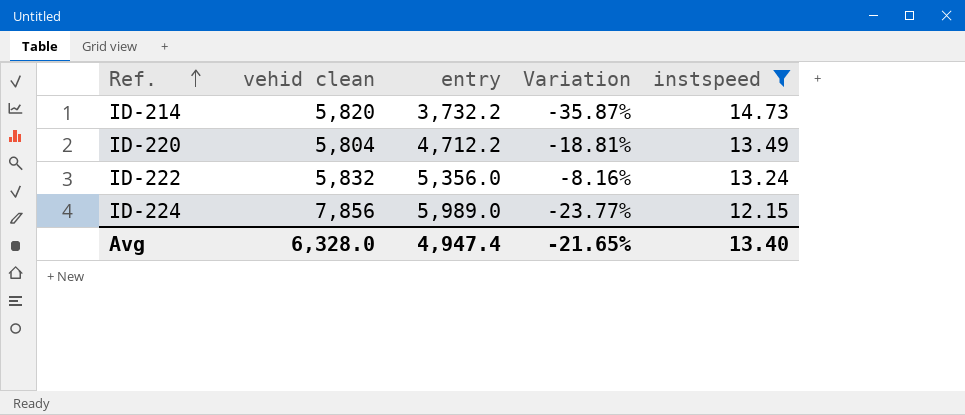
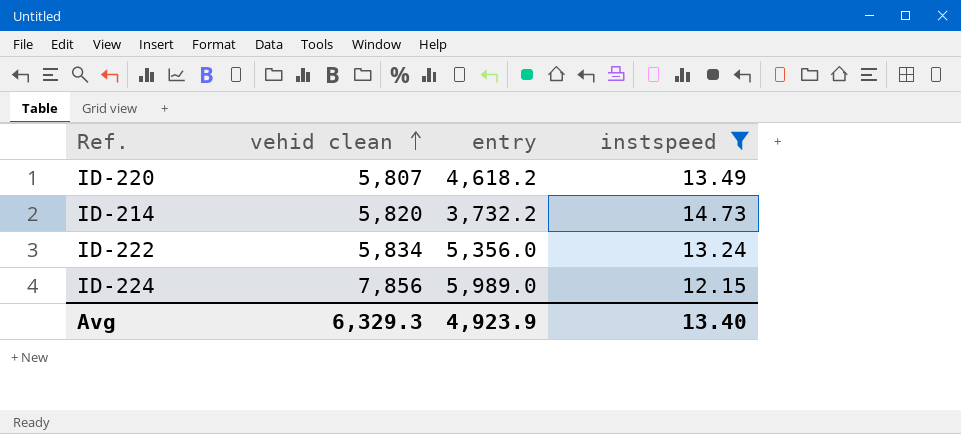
row order: Ref. ascending -> vehid clean ascending
column Variation | formula: ([entry] - [vehid clean]) / [vehid clean] -> none
ID-220 | vehid clean: 5,804 -> 5,807
ID-220 | entry: 4,712.2 -> 4,618.2
ID-222 | vehid clean: 5,832 -> 5,834
Avg | vehid clean: 6,328.0 -> 6,329.3
Avg | entry: 4,947.4 -> 4,923.9

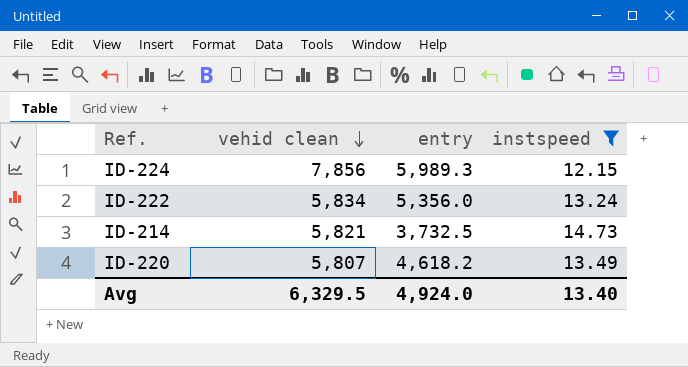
row order: vehid clean ascending -> vehid clean descending
ID-224 | entry: 5,989.0 -> 5,989.3
ID-214 | vehid clean: 5,820 -> 5,821
ID-214 | entry: 3,732.2 -> 3,732.5
Avg | vehid clean: 6,329.3 -> 6,329.5
Avg | entry: 4,923.9 -> 4,924.0

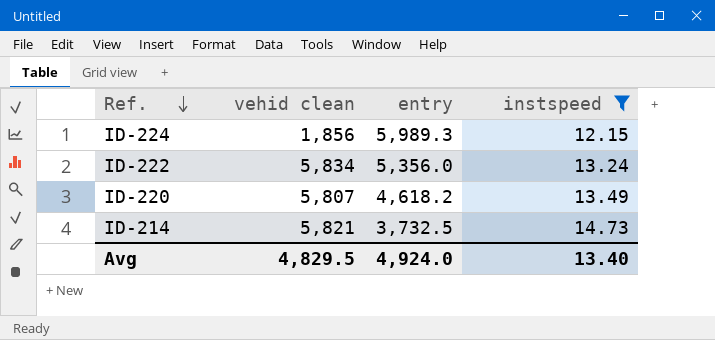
row order: vehid clean descending -> Ref. descending
ID-224 | vehid clean: 7,856 -> 1,856
Avg | vehid clean: 6,329.5 -> 4,829.5

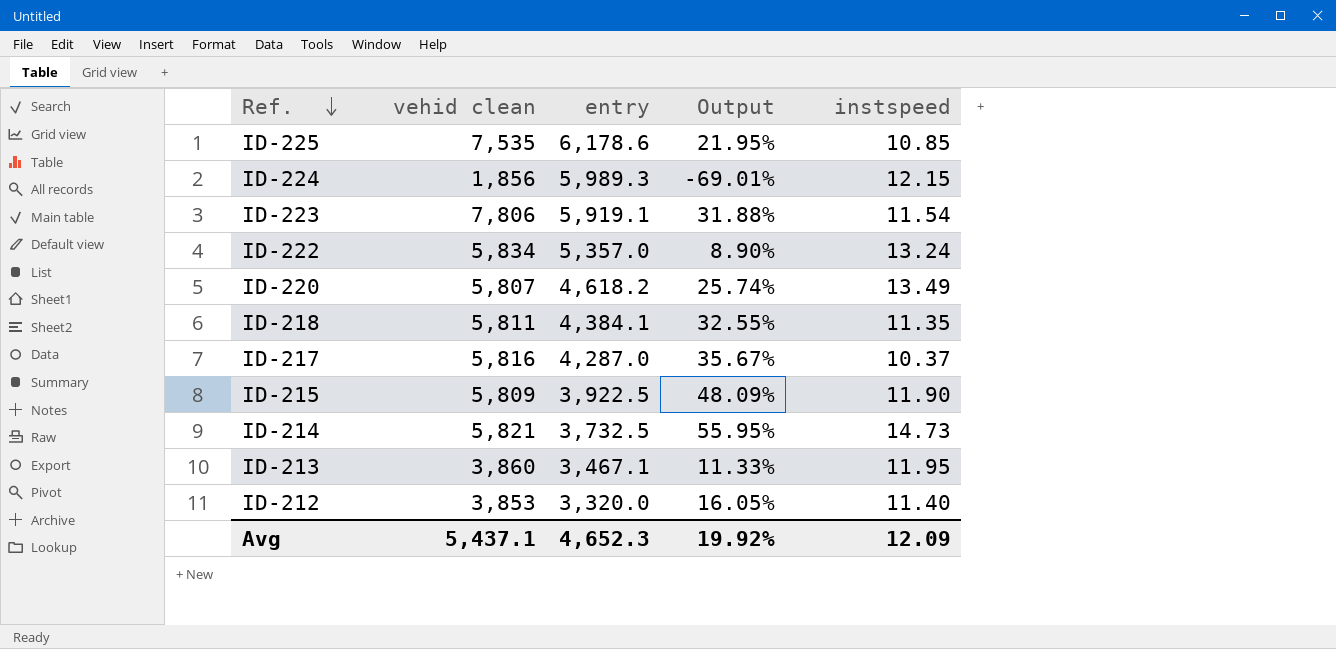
filter: instspeed >= 12.15 -> none
column Output | formula: none -> ([vehid clean] - [entry]) / [entry]
ID-222 | entry: 5,356.0 -> 5,357.0
Avg | vehid clean: 4,829.5 -> 5,437.1
Avg | entry: 4,924.0 -> 4,652.3
Avg | instspeed: 13.40 -> 12.09

